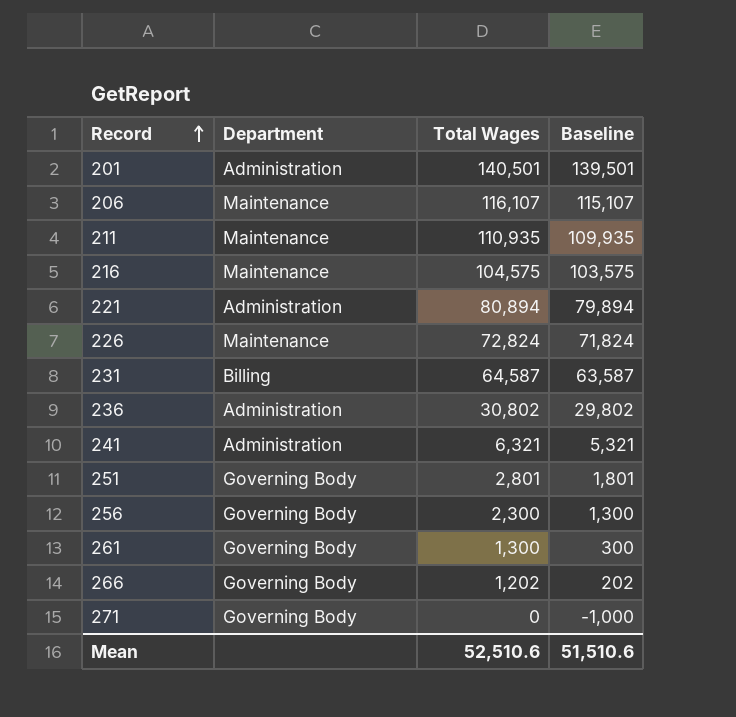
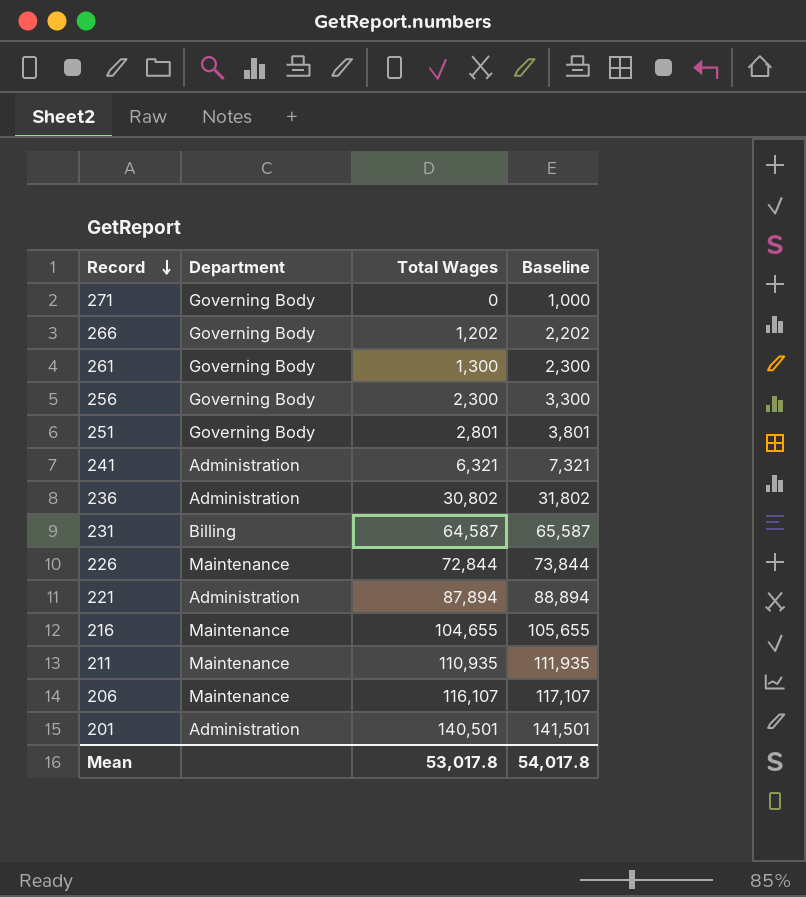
row order: Record ascending -> Record descending
column Baseline | formula: [Total Wages] - 1000 -> [Total Wages] + 1000
226 | Total Wages: 72,824 -> 72,844
221 | Total Wages: 80,894 -> 87,894
216 | Total Wages: 104,575 -> 104,655
Mean | Total Wages: 52,510.6 -> 53,017.8
Mean | Baseline: 51,510.6 -> 54,017.8

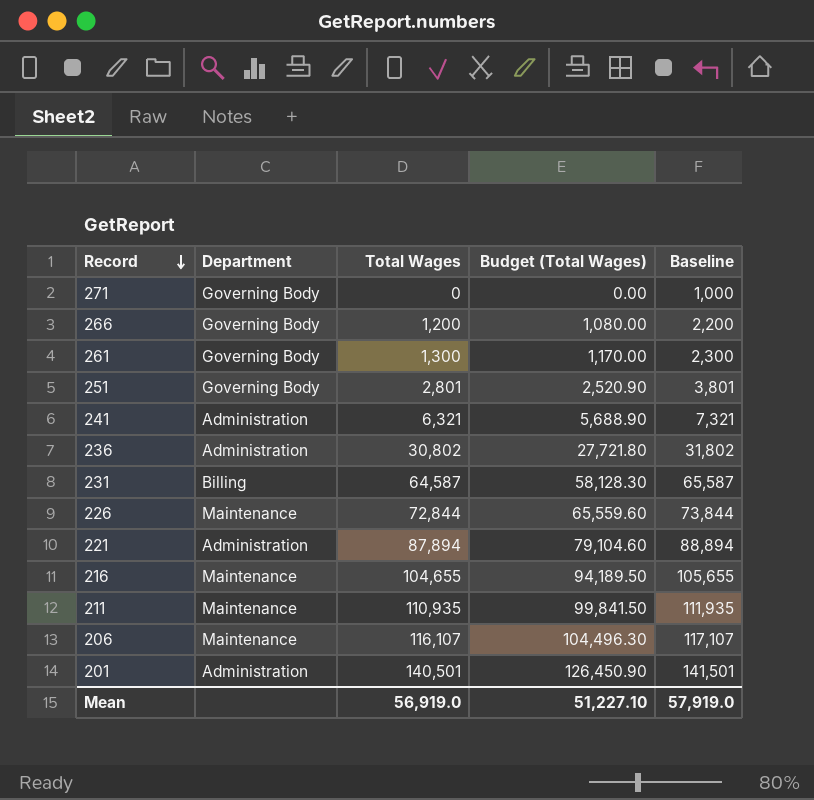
column Budget (Total Wages) | formula: none -> [Total Wages] * 0.9
row 256: Governing Body | 2,300 | 3,300 -> none
266 | Total Wages: 1,202 -> 1,200
266 | Baseline: 2,202 -> 2,200
Mean | Total Wages: 53,017.8 -> 56,919.0
Mean | Baseline: 54,017.8 -> 57,919.0

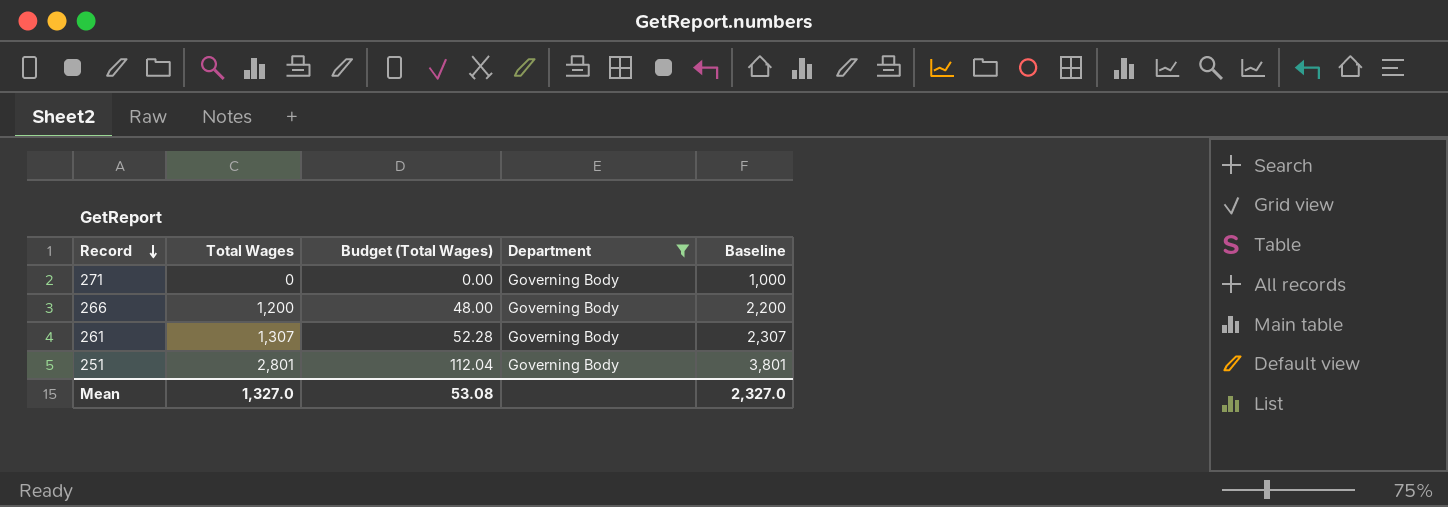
filter: none -> Department = Governing Body
column Budget (Total Wages) | formula: [Total Wages] * 0.9 -> [Total Wages] * 0.04
column Department | position: 2 -> 4
261 | Total Wages: 1,300 -> 1,307
261 | Baseline: 2,300 -> 2,307
Mean | Total Wages: 56,919.0 -> 1,327.0
Mean | Budget (Total Wages): 51,227.10 -> 53.08
Mean | Baseline: 57,919.0 -> 2,327.0

